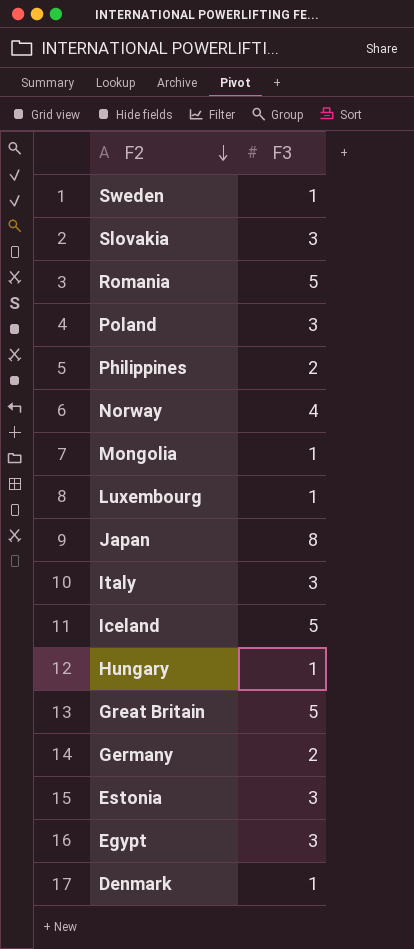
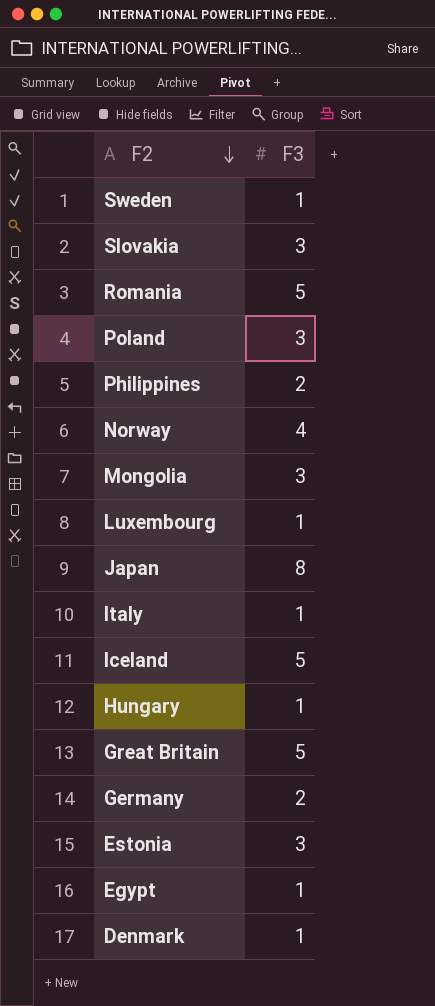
Mongolia | F3: 1 -> 3
Italy | F3: 3 -> 1
Egypt | F3: 3 -> 1

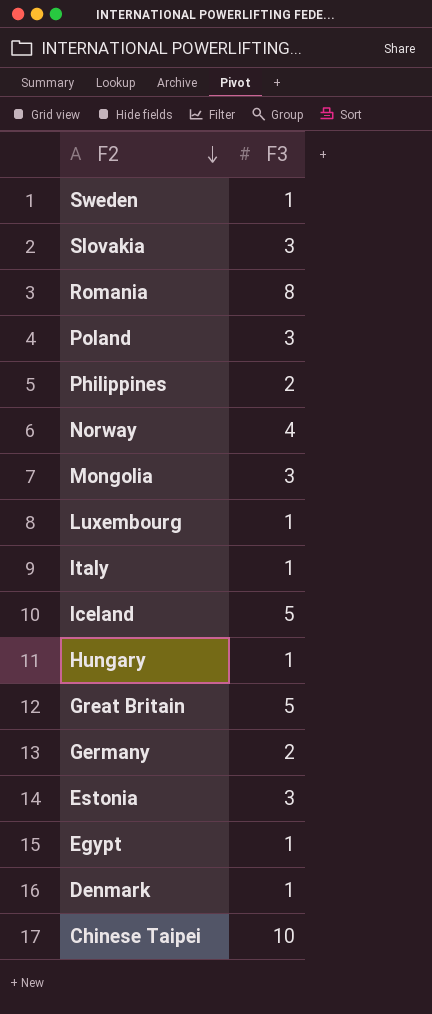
row Japan: 8 -> none
Romania | F3: 5 -> 8
row Chinese Taipei: none -> 10

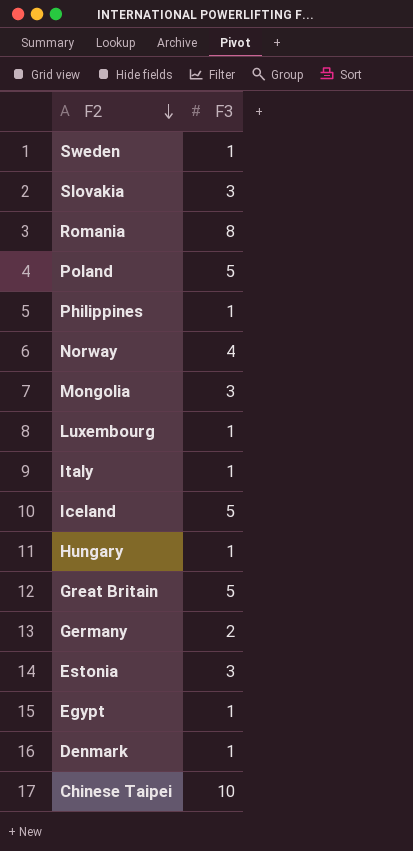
Poland | F3: 3 -> 5
Philippines | F3: 2 -> 1

